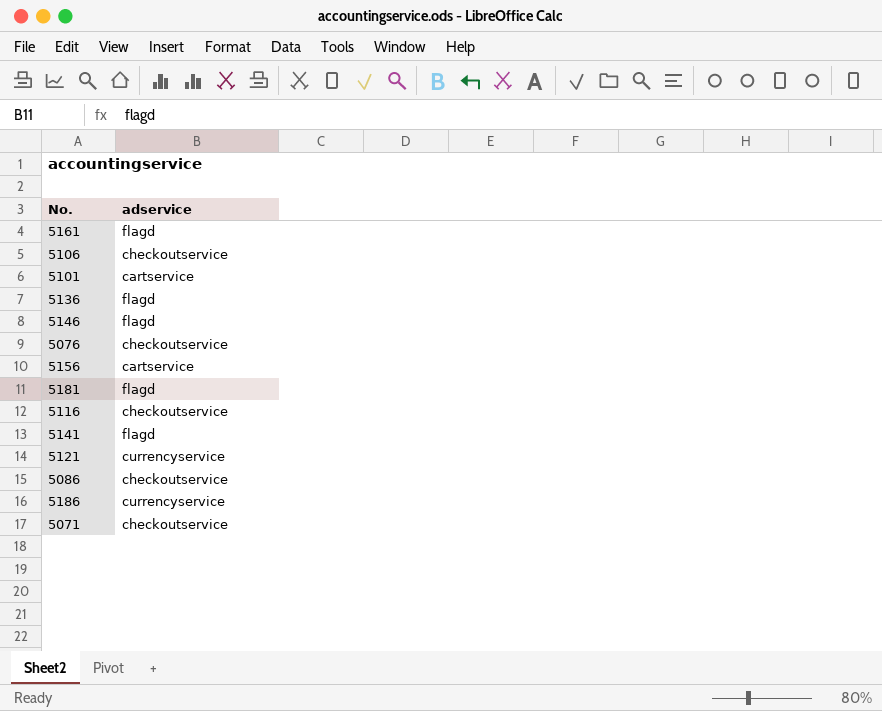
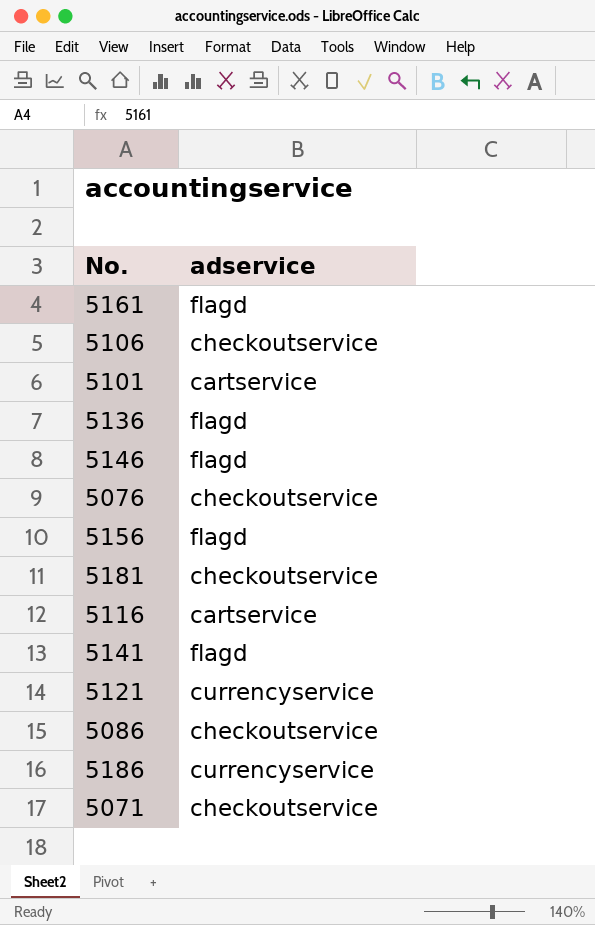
5156 | adservice: cartservice -> flagd
5181 | adservice: flagd -> checkoutservice
5116 | adservice: checkoutservice -> cartservice

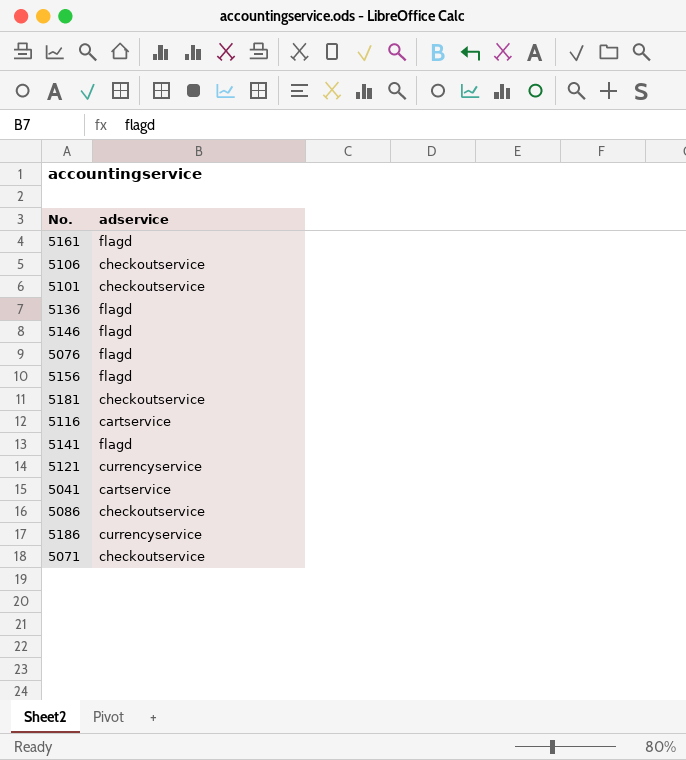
5101 | adservice: cartservice -> checkoutservice
5076 | adservice: checkoutservice -> flagd
row 5041: none -> cartservice

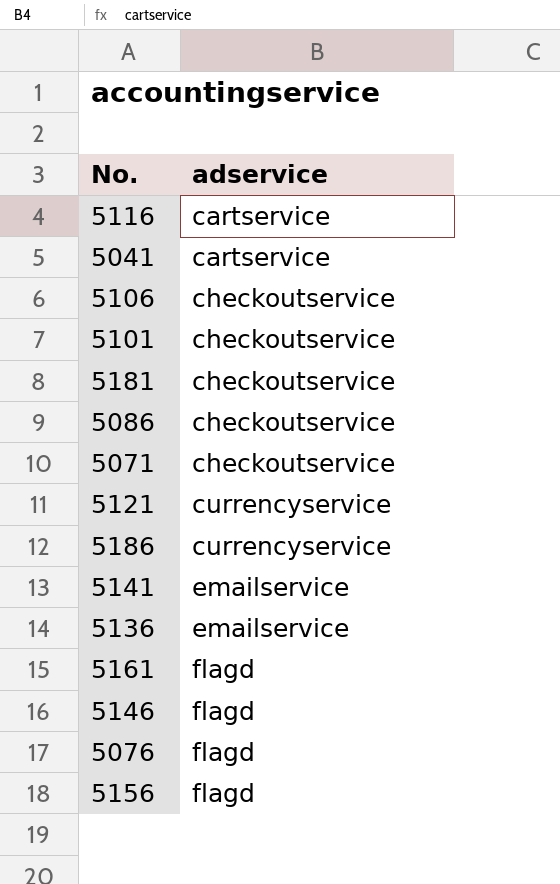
row order: none -> adservice ascending
5141 | adservice: flagd -> emailservice
5136 | adservice: flagd -> emailservice

